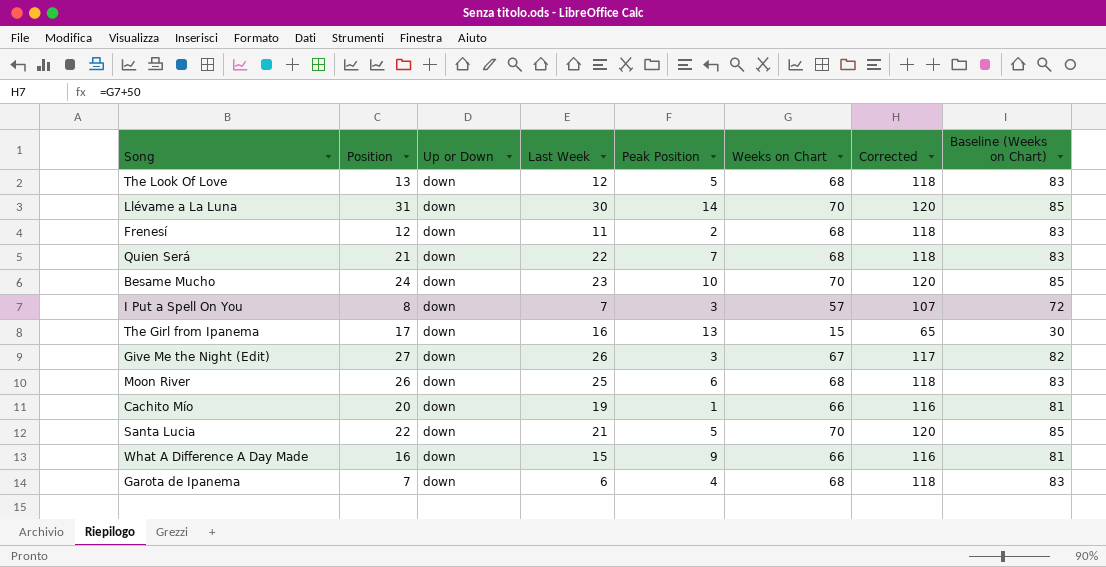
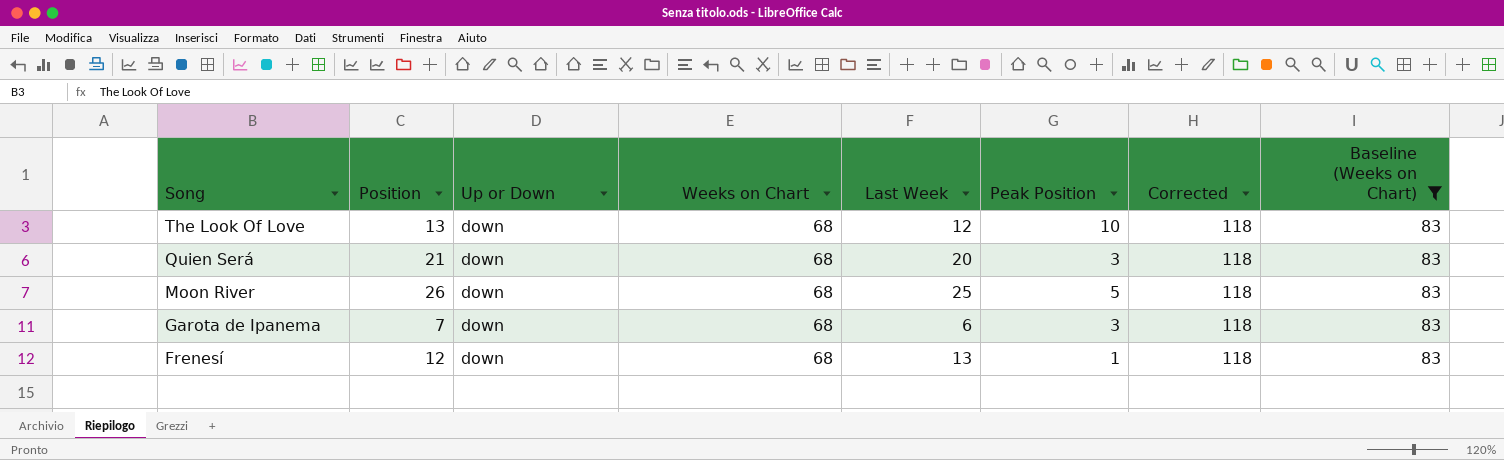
filter: none -> Baseline (Weeks on Chart) = 83
row order: none -> Song descending
column Weeks on Chart | position: 6 -> 4
The Look Of Love | Peak Position: 5 -> 10
Quien Será | Last Week: 22 -> 20
Quien Será | Peak Position: 7 -> 3
Moon River | Peak Position: 6 -> 5
Garota de Ipanema | Peak Position: 4 -> 3
Frenesí | Last Week: 11 -> 13
Frenesí | Peak Position: 2 -> 1

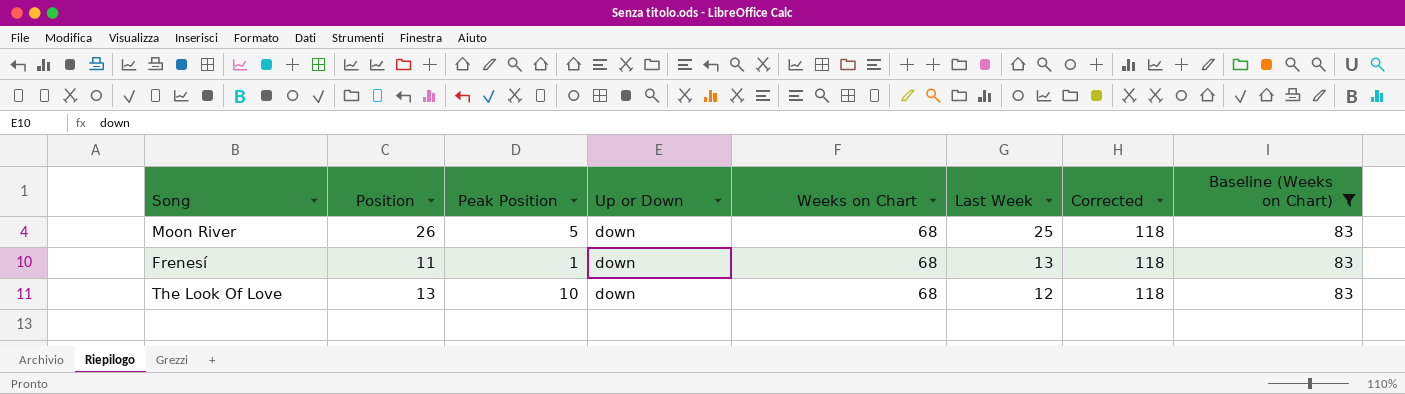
row order: Song descending -> Last Week descending
column Peak Position | position: 6 -> 3
row Quien Será: 21 | down | 68 | 20 | 3 | 118 | 83 -> none
row Garota de Ipanema: 7 | down | 68 | 6 | 3 | 118 | 83 -> none
Frenesí | Position: 12 -> 11

